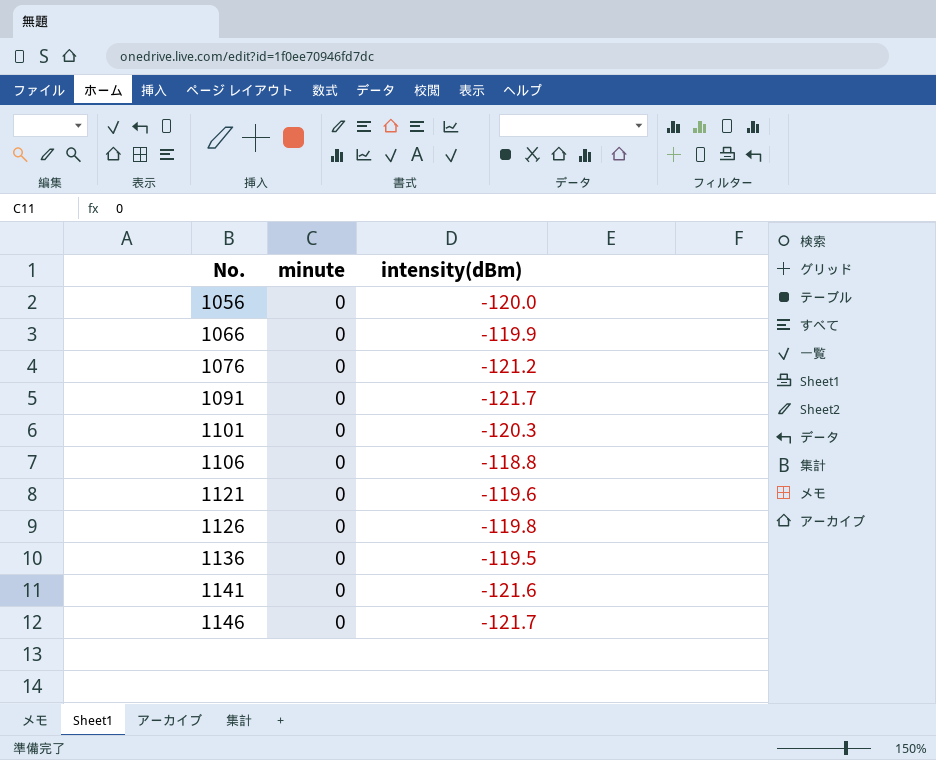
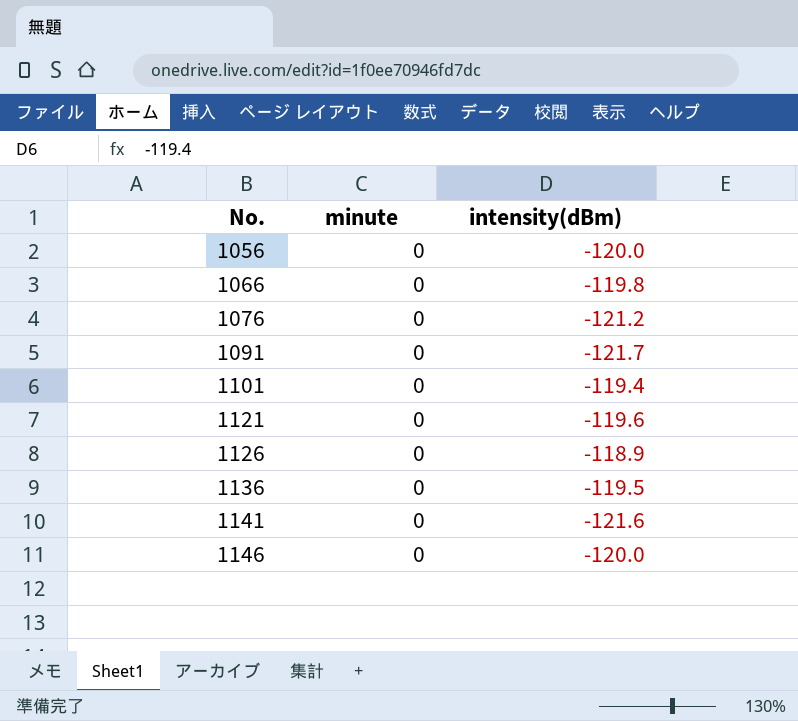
row 1106: 0 | -118.8 -> none
1066 | intensity(dBm): -119.9 -> -119.8
1101 | intensity(dBm): -120.3 -> -119.4
1126 | intensity(dBm): -119.8 -> -118.9
1146 | intensity(dBm): -121.7 -> -120.0

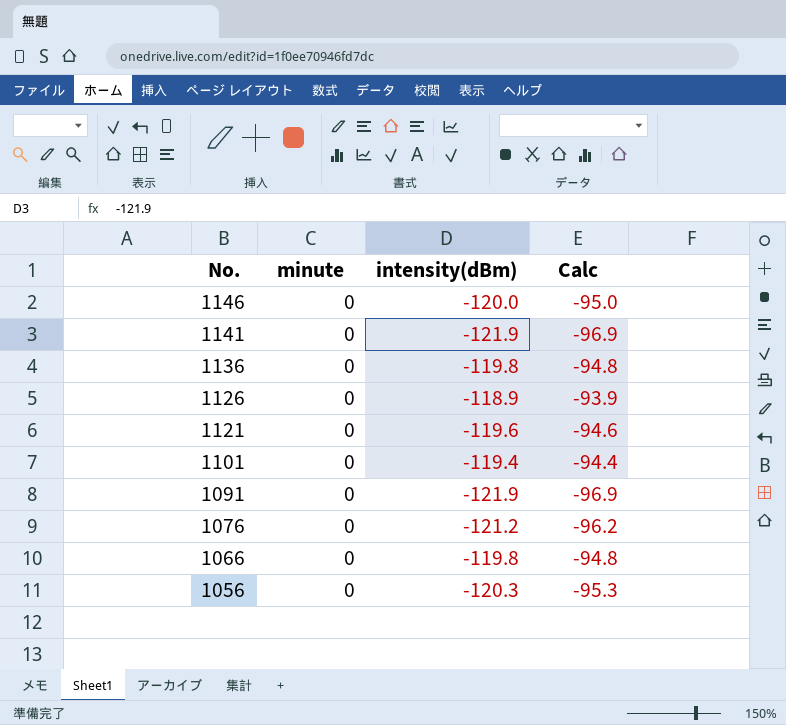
row order: No. ascending -> No. descending
column Calc | formula: none -> [intensity(dBm)] + 25
1141 | intensity(dBm): -121.6 -> -121.9
1136 | intensity(dBm): -119.5 -> -119.8
1091 | intensity(dBm): -121.7 -> -121.9
1056 | intensity(dBm): -120.0 -> -120.3

